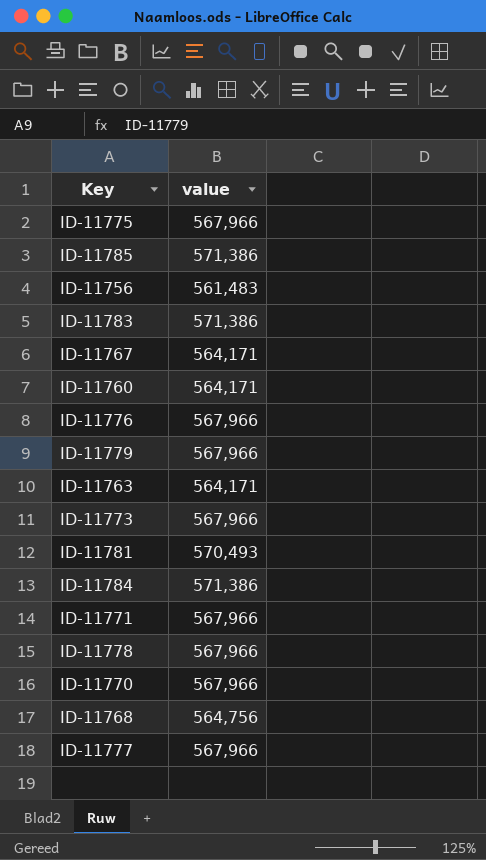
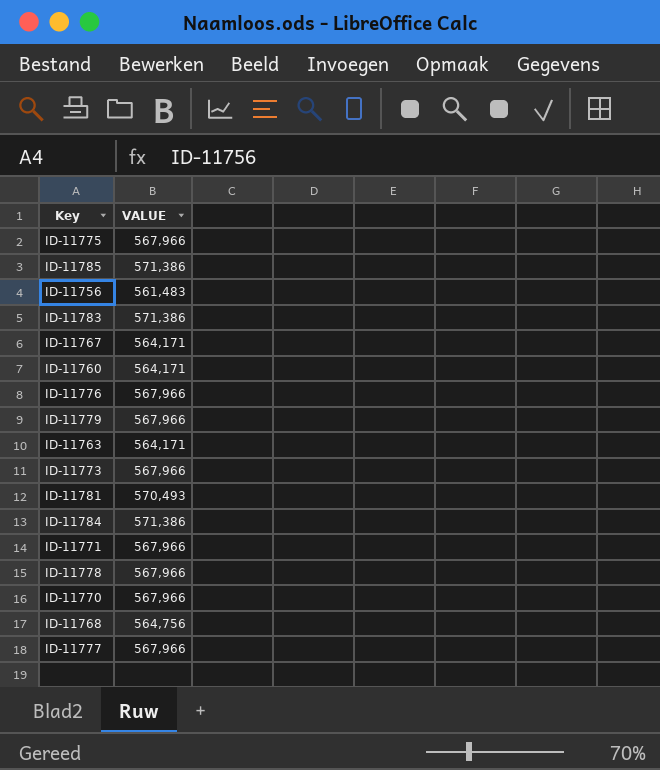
column name: value -> VALUE

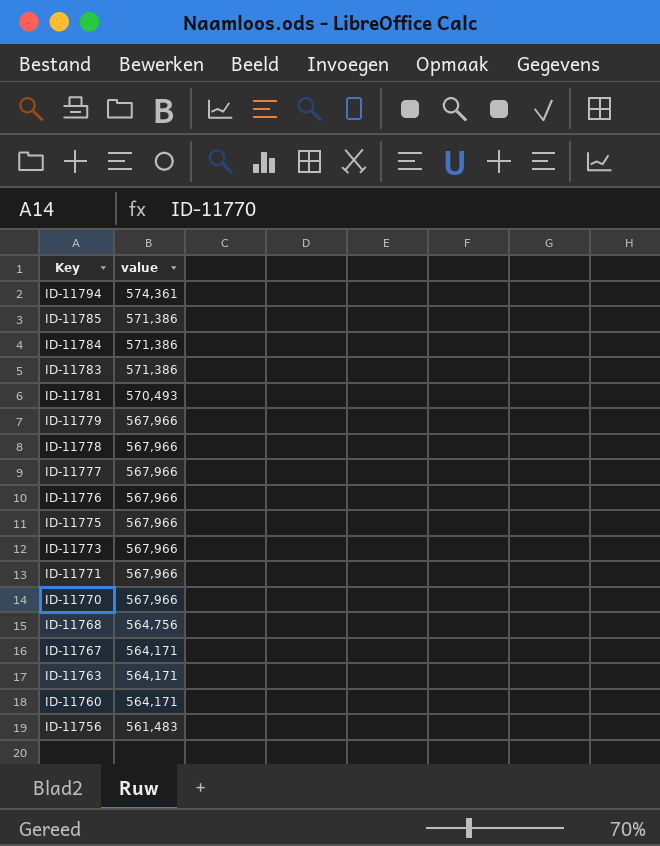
row order: none -> Key descending
column name: VALUE -> value
row ID-11794: none -> 574,361

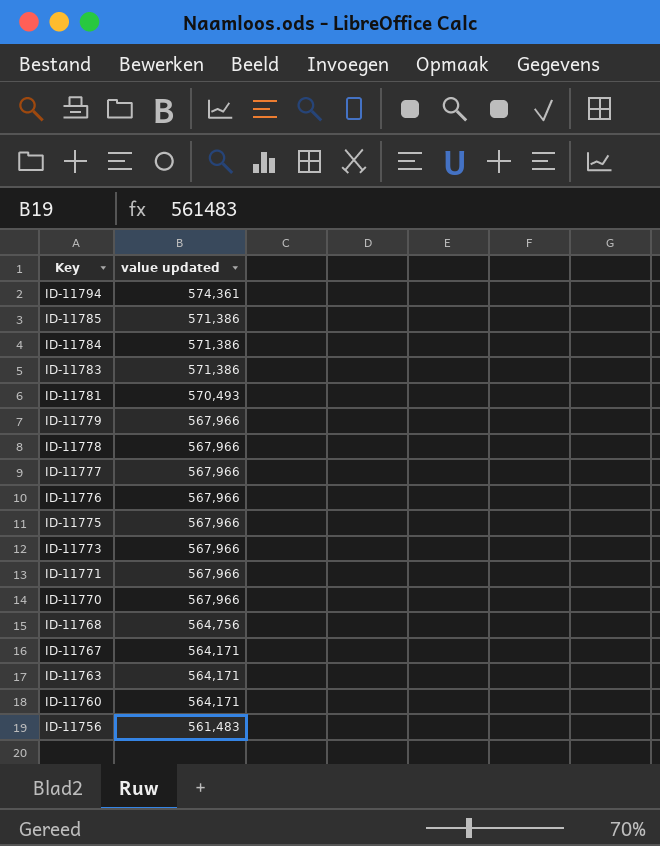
column name: value -> value updated

